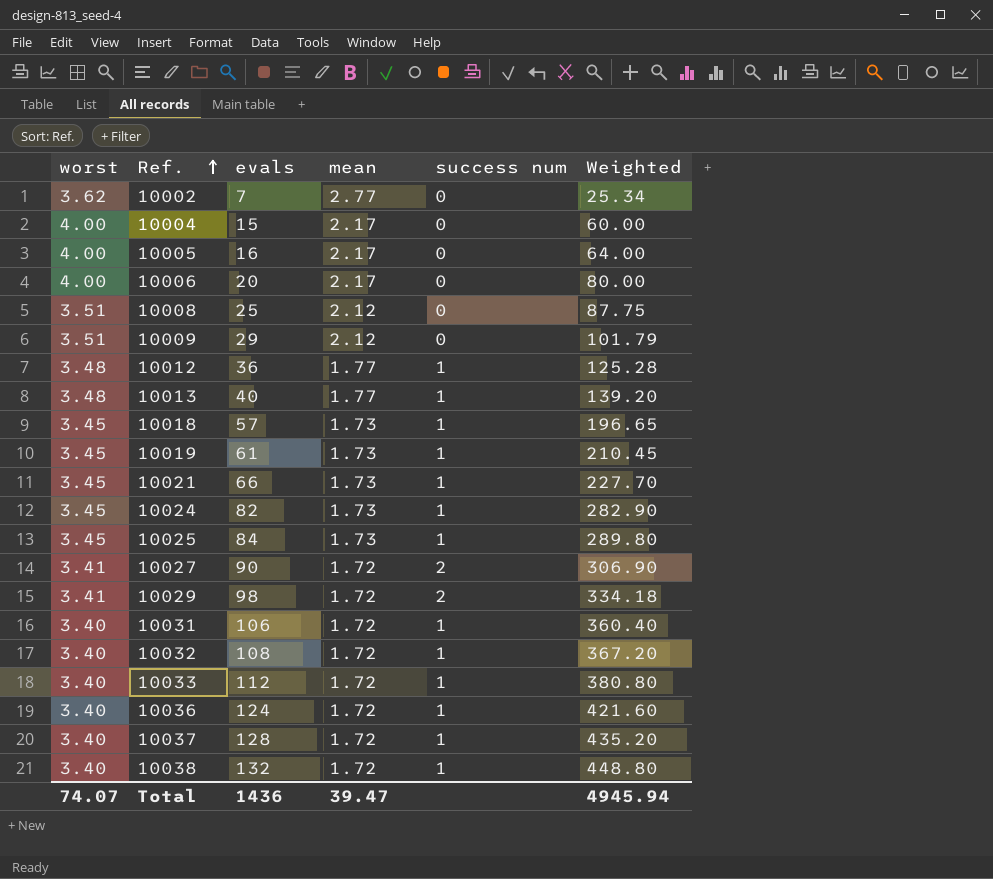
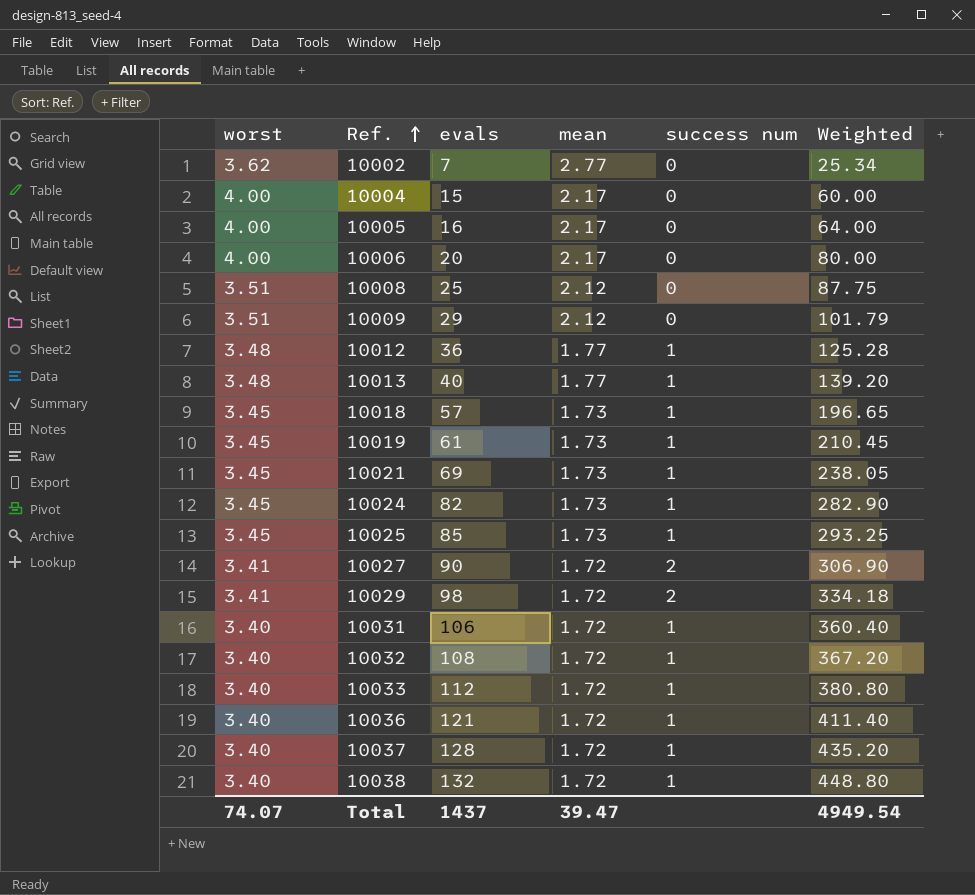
10021 | evals: 66 -> 69
10021 | Weighted: 227.70 -> 238.05
10025 | evals: 84 -> 85
10025 | Weighted: 289.80 -> 293.25
10036 | evals: 124 -> 121
10036 | Weighted: 421.60 -> 411.40
Total | evals: 1436 -> 1437
Total | Weighted: 4945.94 -> 4949.54

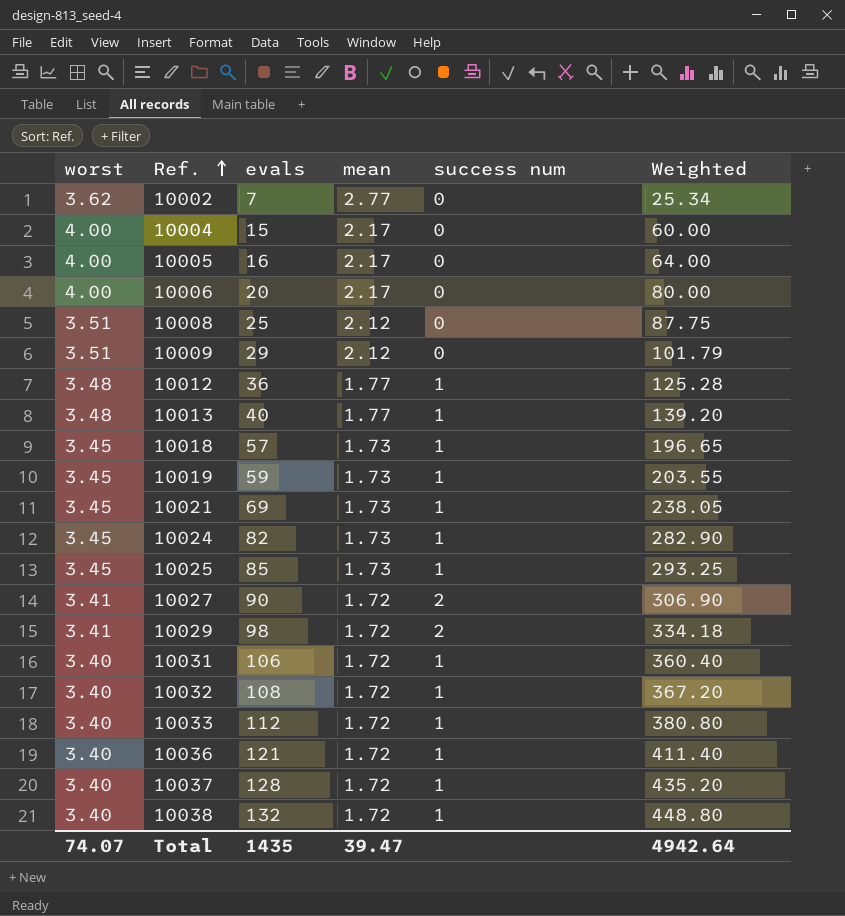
10019 | evals: 61 -> 59
10019 | Weighted: 210.45 -> 203.55
Total | evals: 1437 -> 1435
Total | Weighted: 4949.54 -> 4942.64

